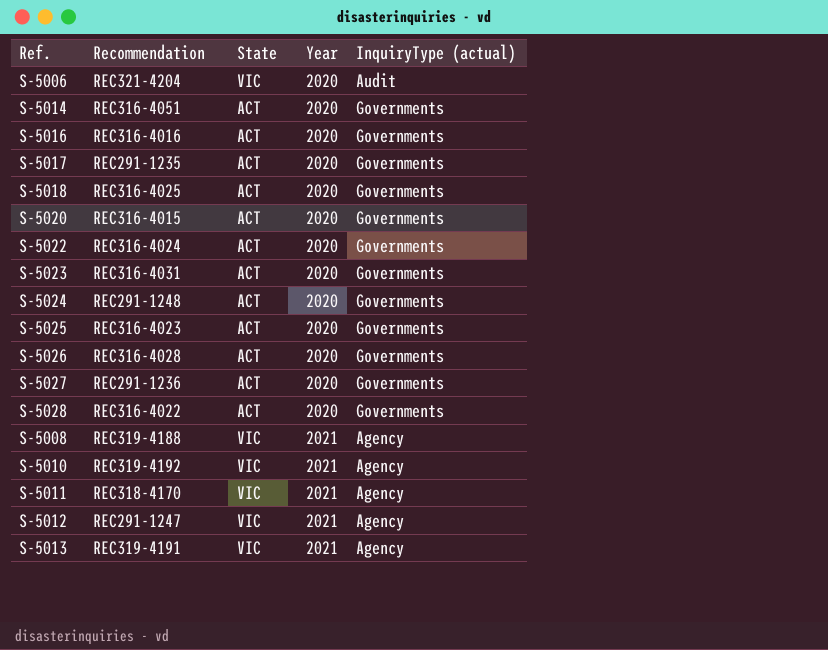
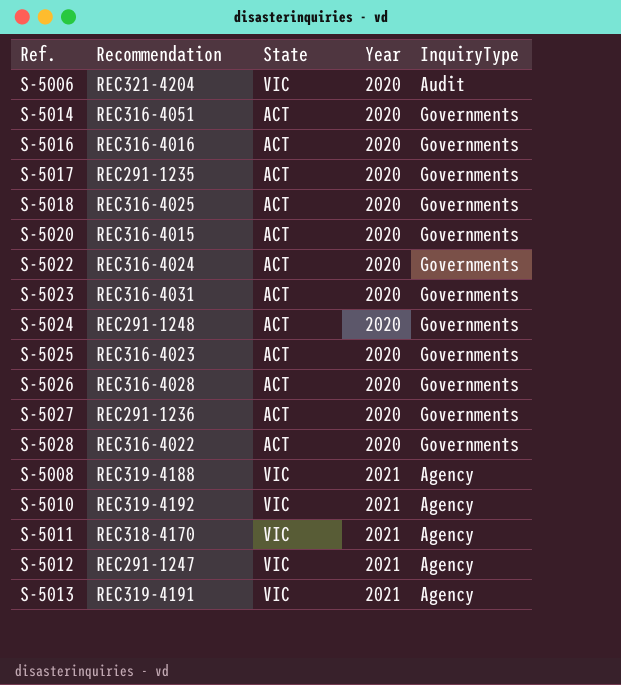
column name: InquiryType (actual) -> InquiryType

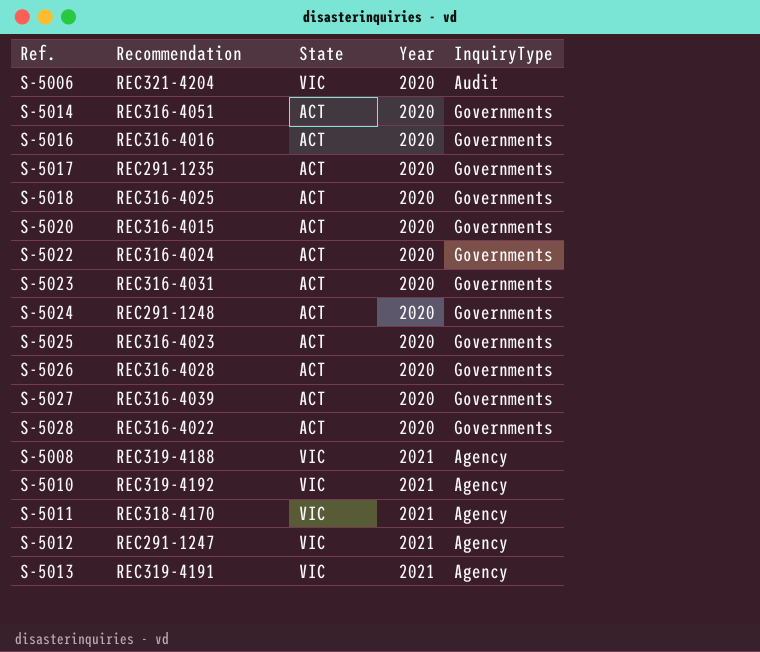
S-5027 | Recommendation: REC291-1236 -> REC316-4039

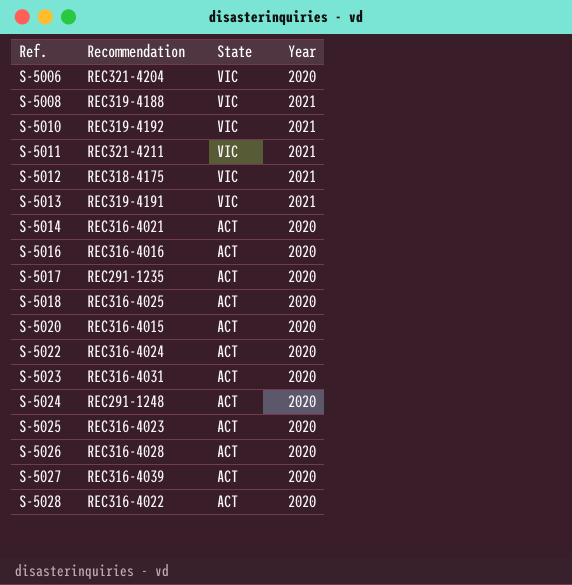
row order: Year ascending -> Ref. ascending
column InquiryType | position: 5 -> none
S-5011 | Recommendation: REC318-4170 -> REC321-4211
S-5012 | Recommendation: REC291-1247 -> REC318-4175
S-5014 | Recommendation: REC316-4051 -> REC316-4021

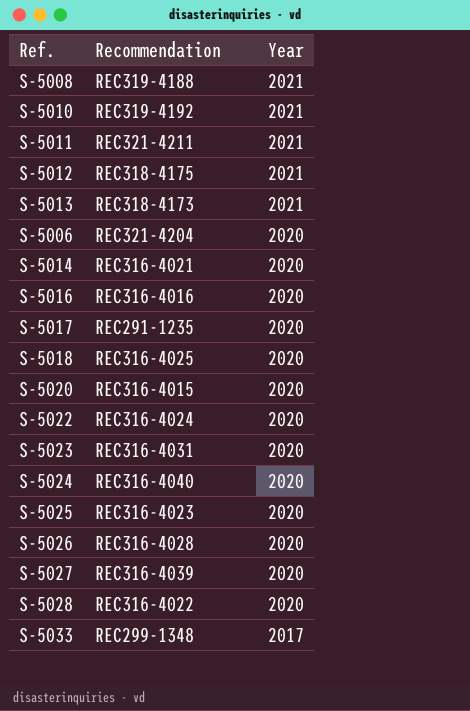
row order: Ref. ascending -> Year descending
column State | position: 3 -> none
S-5013 | Recommendation: REC319-4191 -> REC318-4173
S-5024 | Recommendation: REC291-1248 -> REC316-4040
row S-5033: none -> REC299-1348 | 2017

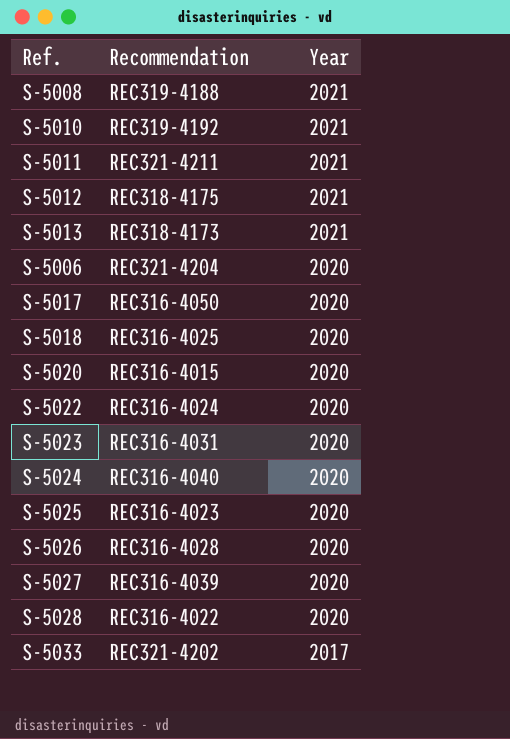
row S-5014: REC316-4021 | 2020 -> none
row S-5016: REC316-4016 | 2020 -> none
S-5017 | Recommendation: REC291-1235 -> REC316-4050
S-5033 | Recommendation: REC299-1348 -> REC321-4202

